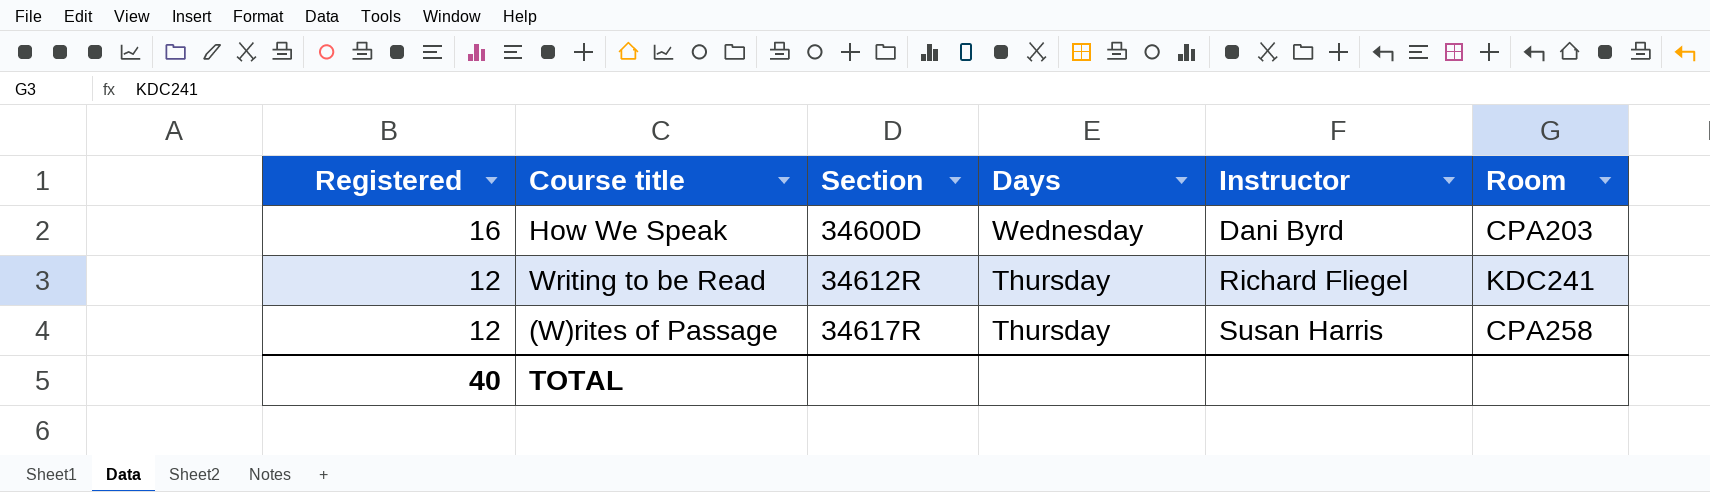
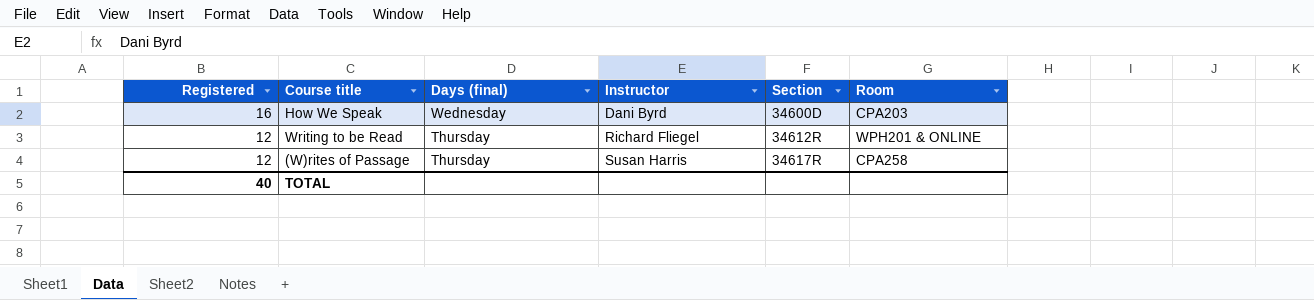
column name: Days -> Days (final)
column Section | position: 3 -> 5
Writing to be Read | Room: KDC241 -> WPH201 & ONLINE

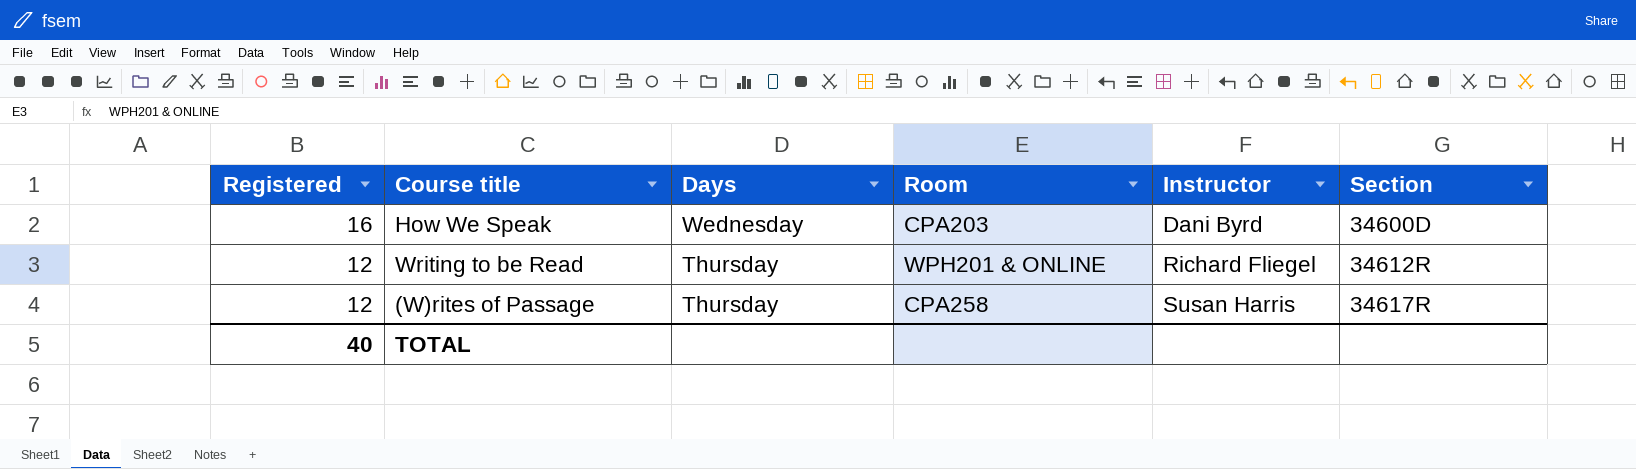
column name: Days (final) -> Days
column Room | position: 6 -> 4

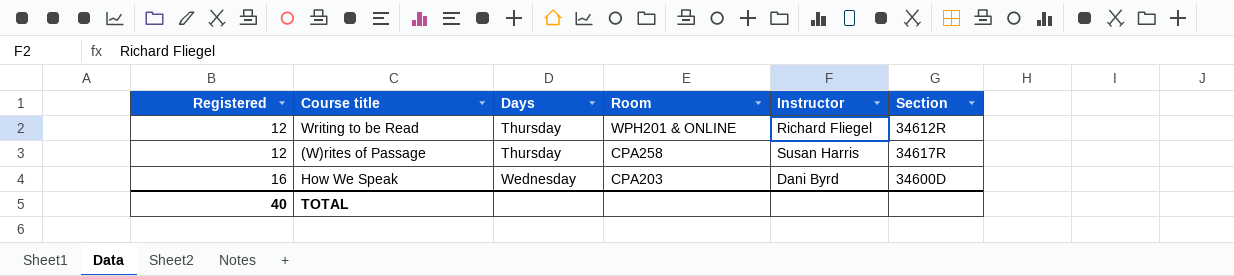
row order: Registered descending -> Registered ascending

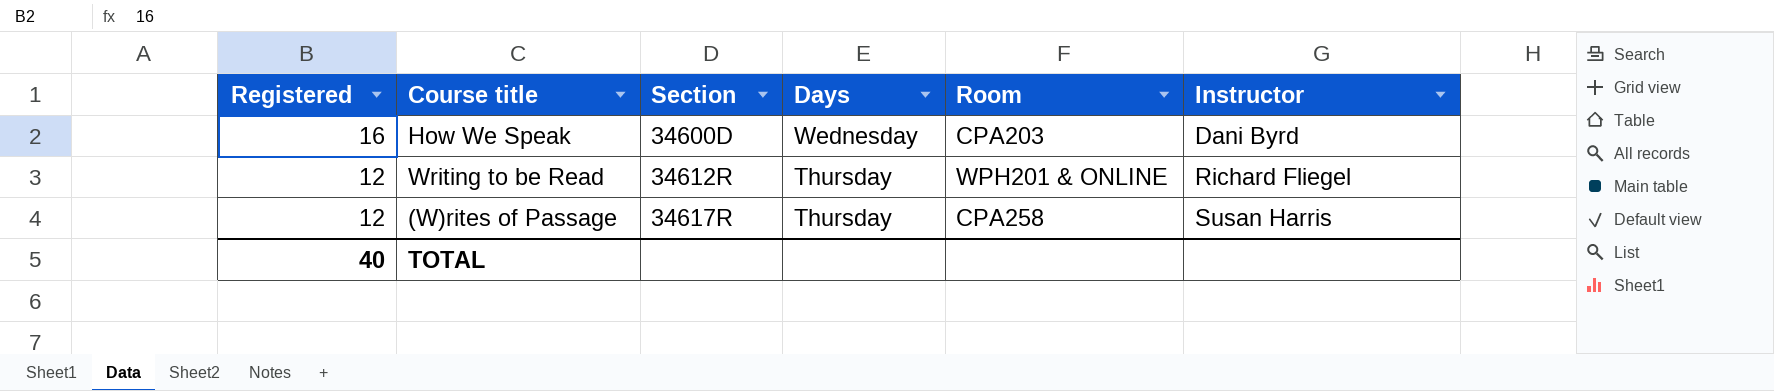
row order: Registered ascending -> Registered descending
column Section | position: 6 -> 3

